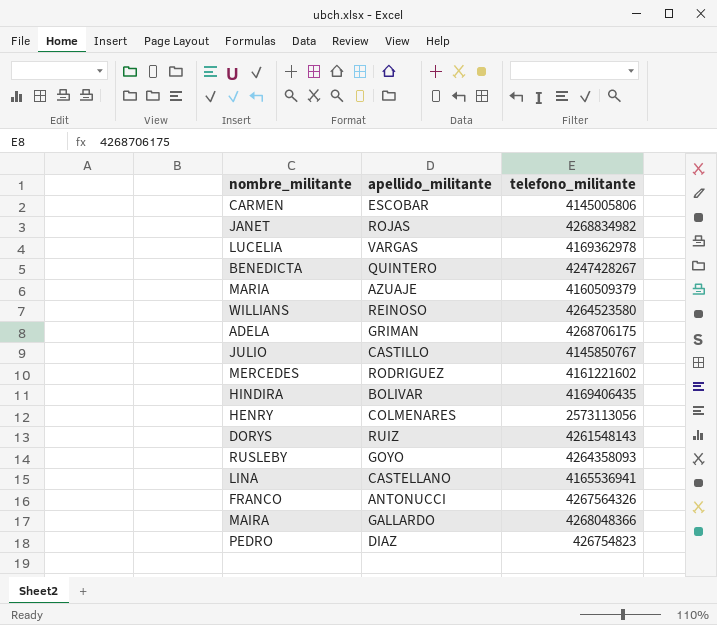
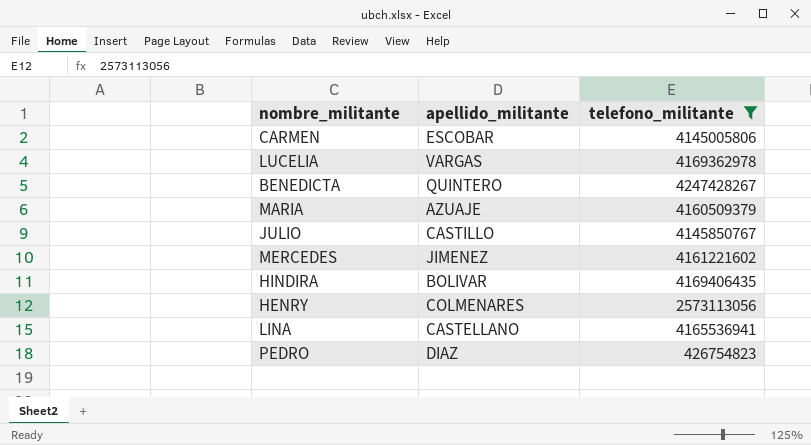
filter: none -> telefono_militante <= 4247428267
MERCEDES | apellido_militante: RODRIGUEZ -> JIMENEZ

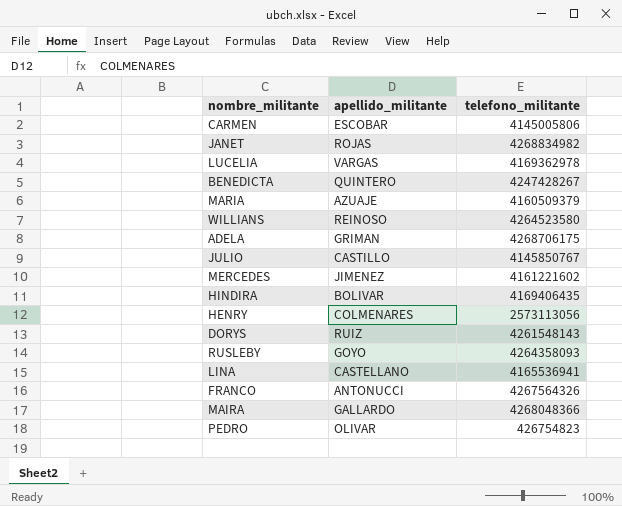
filter: telefono_militante <= 4247428267 -> none
PEDRO | apellido_militante: DIAZ -> OLIVAR

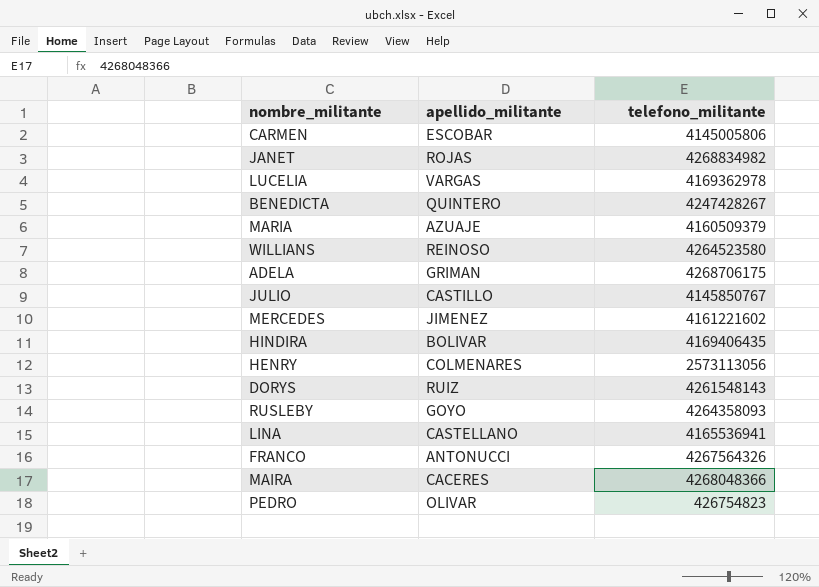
MAIRA | apellido_militante: GALLARDO -> CACERES

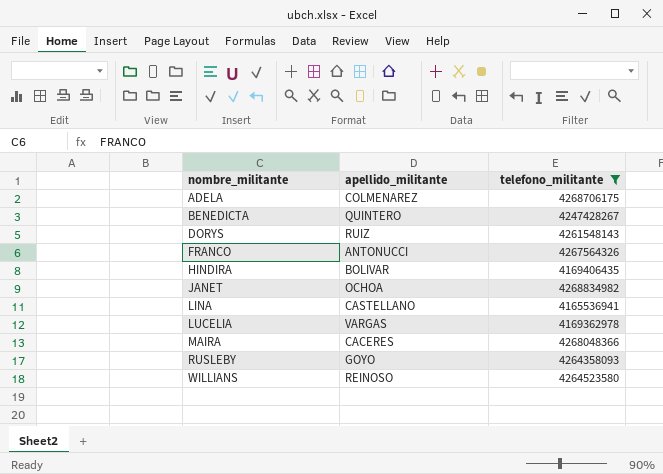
filter: none -> telefono_militante >= 4165536941
row order: none -> nombre_militante ascending
ADELA | apellido_militante: GRIMAN -> COLMENAREZ
JANET | apellido_militante: ROJAS -> OCHOA

